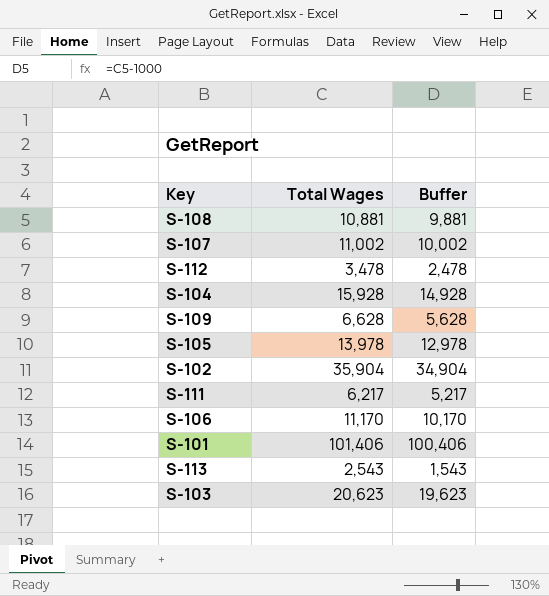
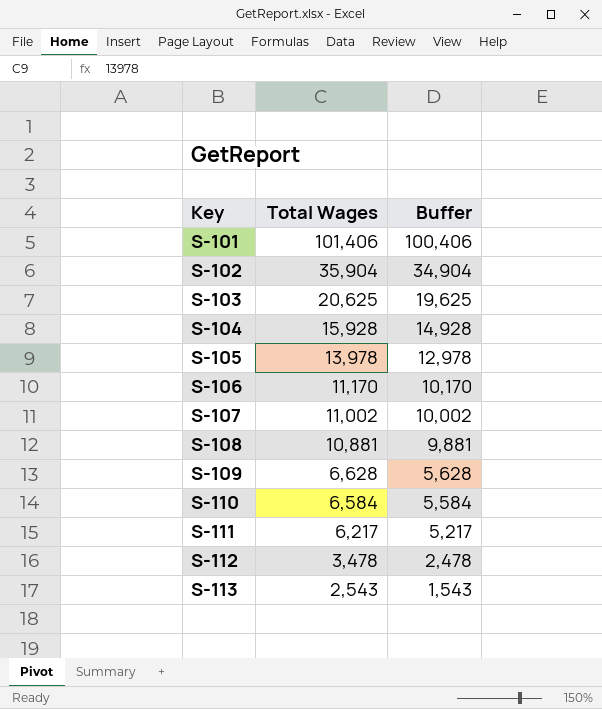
row order: none -> Key ascending
S-103 | Total Wages: 20,623 -> 20,625
S-103 | Buffer: 19,623 -> 19,625
row S-110: none -> 6,584 | 5,584

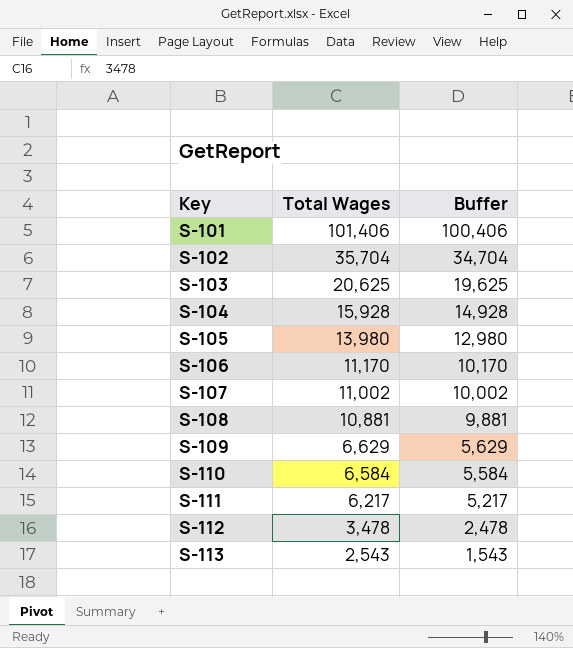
S-102 | Total Wages: 35,904 -> 35,704
S-102 | Buffer: 34,904 -> 34,704
S-105 | Total Wages: 13,978 -> 13,980
S-105 | Buffer: 12,978 -> 12,980
S-109 | Total Wages: 6,628 -> 6,629
S-109 | Buffer: 5,628 -> 5,629

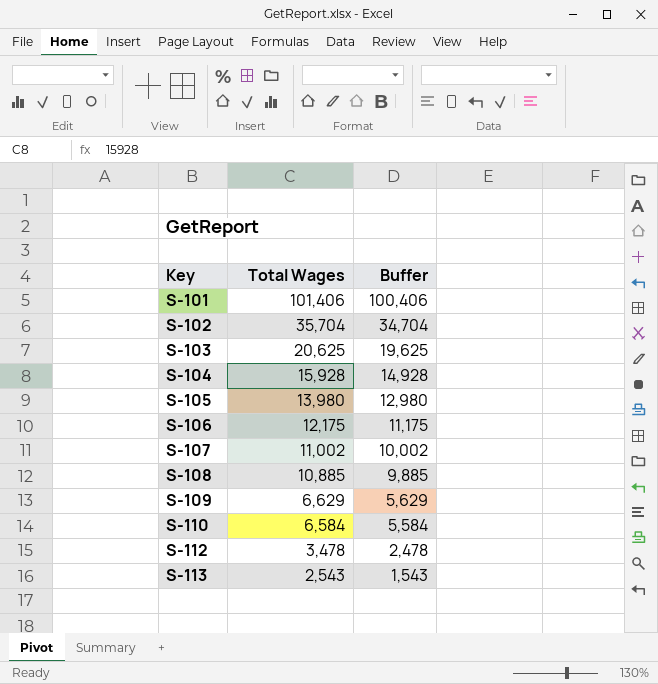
row S-111: 6,217 | 5,217 -> none
S-106 | Total Wages: 11,170 -> 12,175
S-106 | Buffer: 10,170 -> 11,175
S-108 | Total Wages: 10,881 -> 10,885
S-108 | Buffer: 9,881 -> 9,885

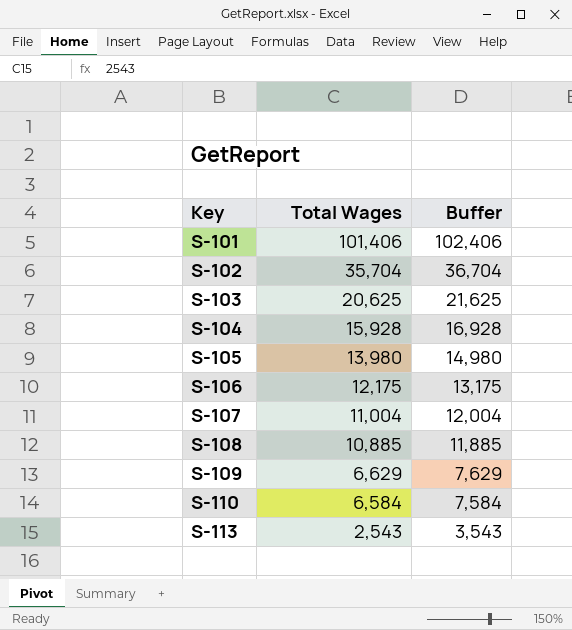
column Buffer | formula: [Total Wages] - 1000 -> [Total Wages] + 1000
row S-112: 3,478 | 2,478 -> none
S-107 | Total Wages: 11,002 -> 11,004

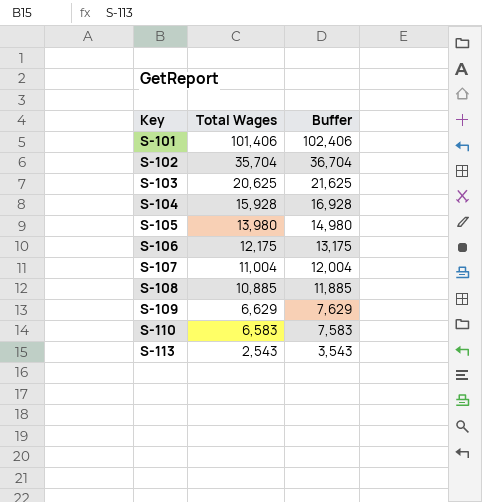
S-110 | Total Wages: 6,584 -> 6,583
S-110 | Buffer: 7,584 -> 7,583

